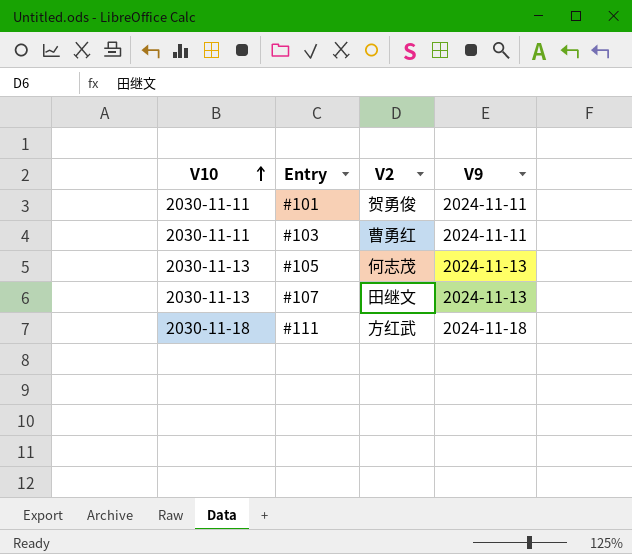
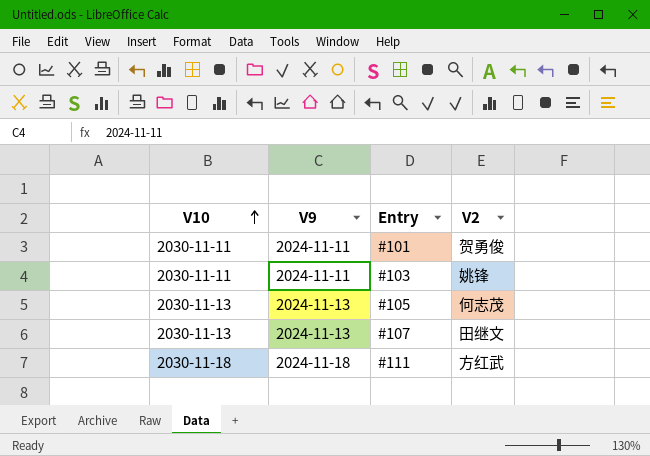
column V9 | position: 4 -> 2
#103 | V2: 曹勇红 -> 姚锋

